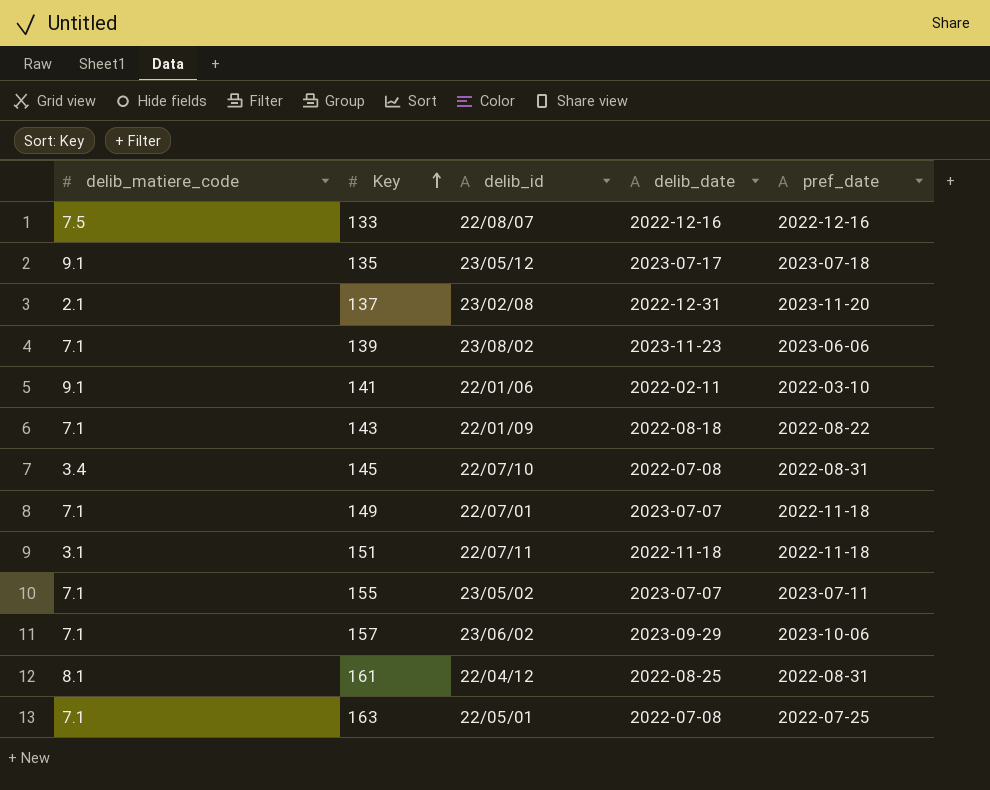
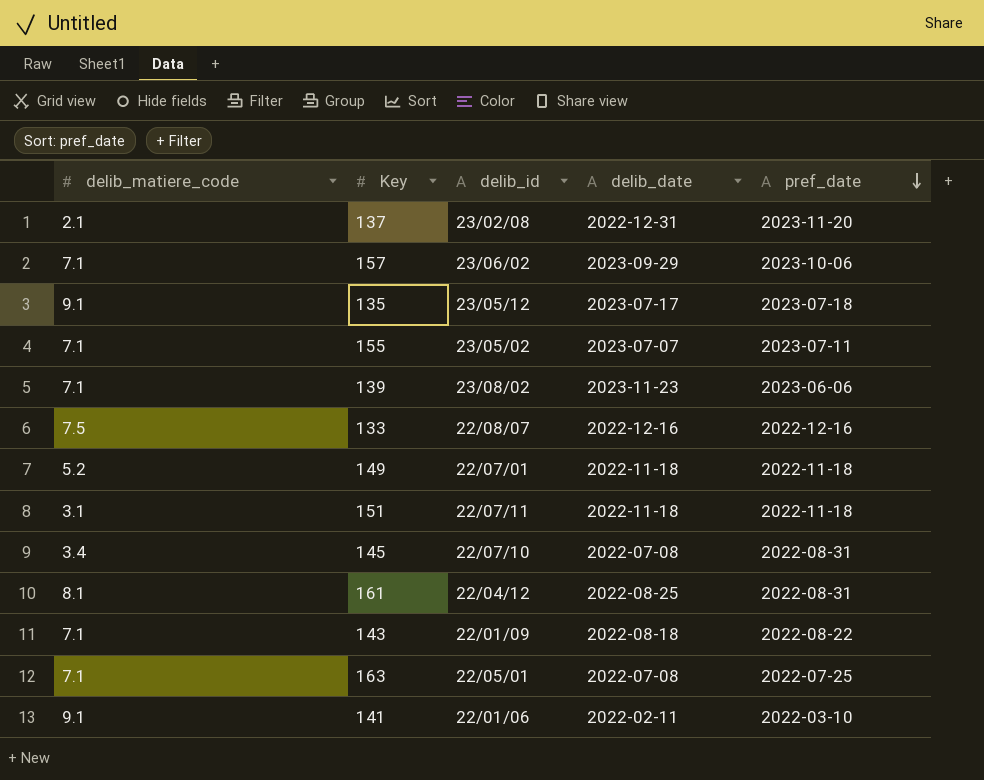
row order: Key ascending -> pref_date descending
149 | delib_matiere_code: 7.1 -> 5.2
149 | delib_date: 2023-07-07 -> 2022-11-18

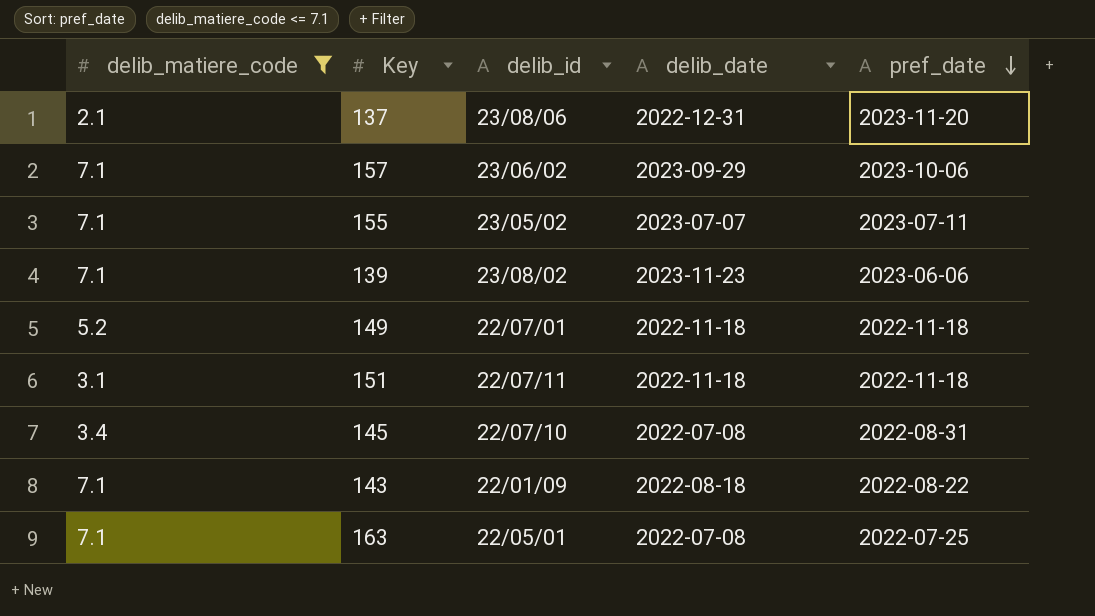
filter: none -> delib_matiere_code <= 7.1
137 | delib_id: 23/02/08 -> 23/08/06

